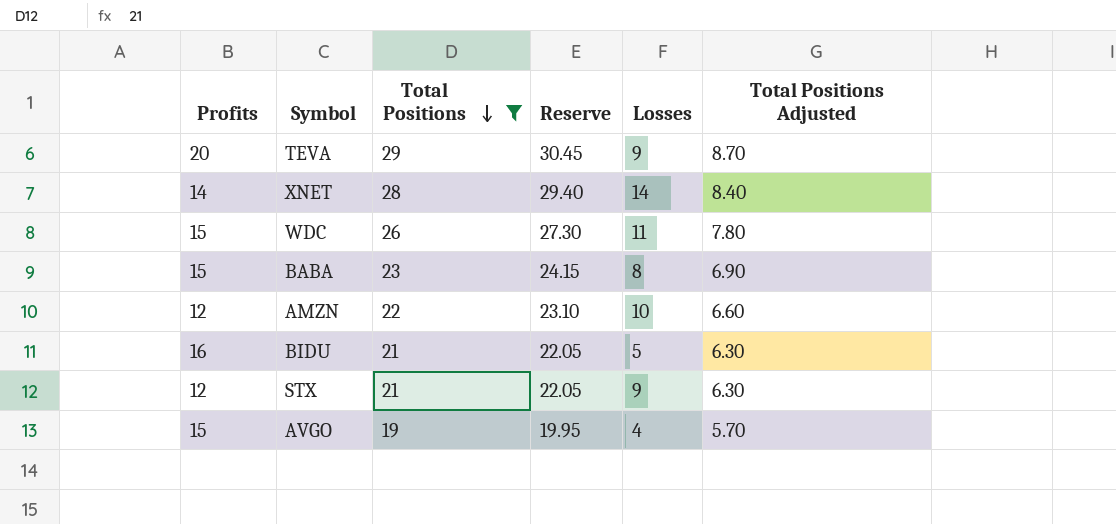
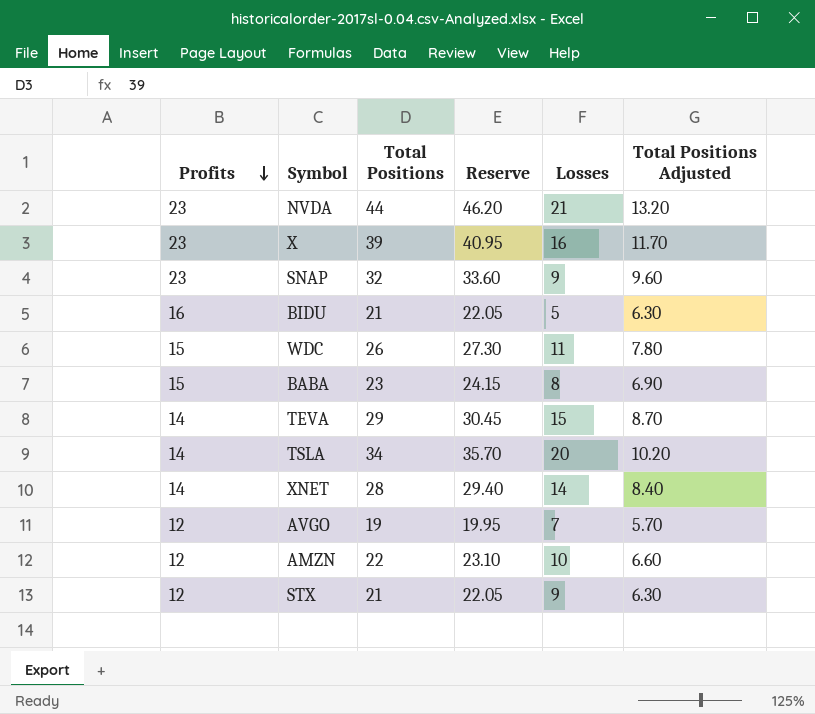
filter: Total Positions <= 29 -> none
row order: Total Positions descending -> Profits descending
TEVA | Profits: 20 -> 14
TEVA | Losses: 9 -> 15
AVGO | Profits: 15 -> 12
AVGO | Losses: 4 -> 7

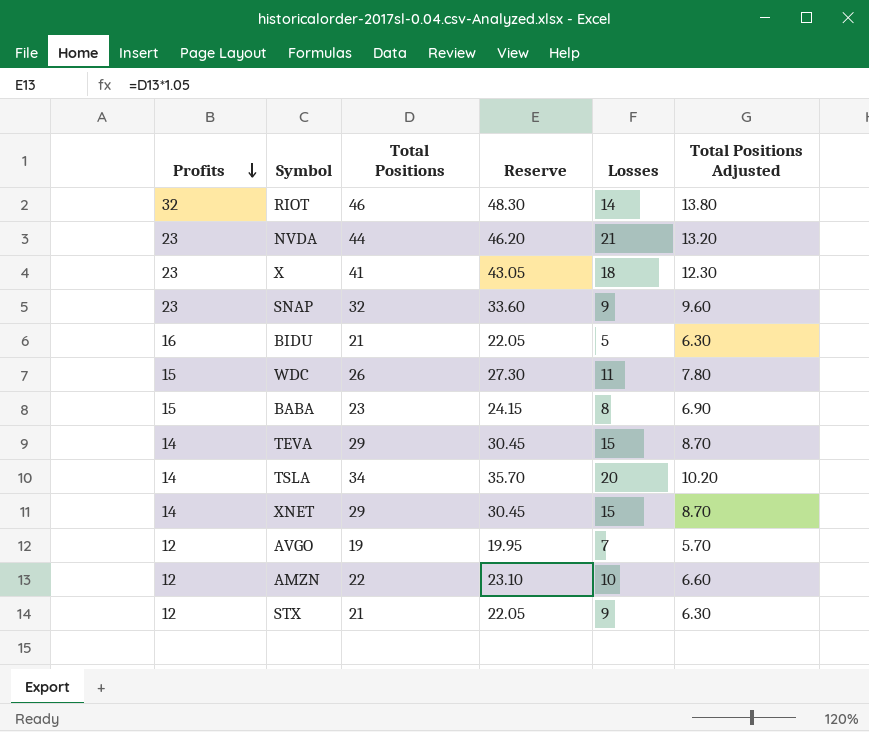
row RIOT: none -> 32 | 46 | 48.30 | 14 | 13.80
X | Total Positions: 39 -> 41
X | Reserve: 40.95 -> 43.05
X | Losses: 16 -> 18
X | Total Positions Adjusted: 11.70 -> 12.30
XNET | Total Positions: 28 -> 29
XNET | Reserve: 29.40 -> 30.45
XNET | Losses: 14 -> 15
XNET | Total Positions Adjusted: 8.40 -> 8.70

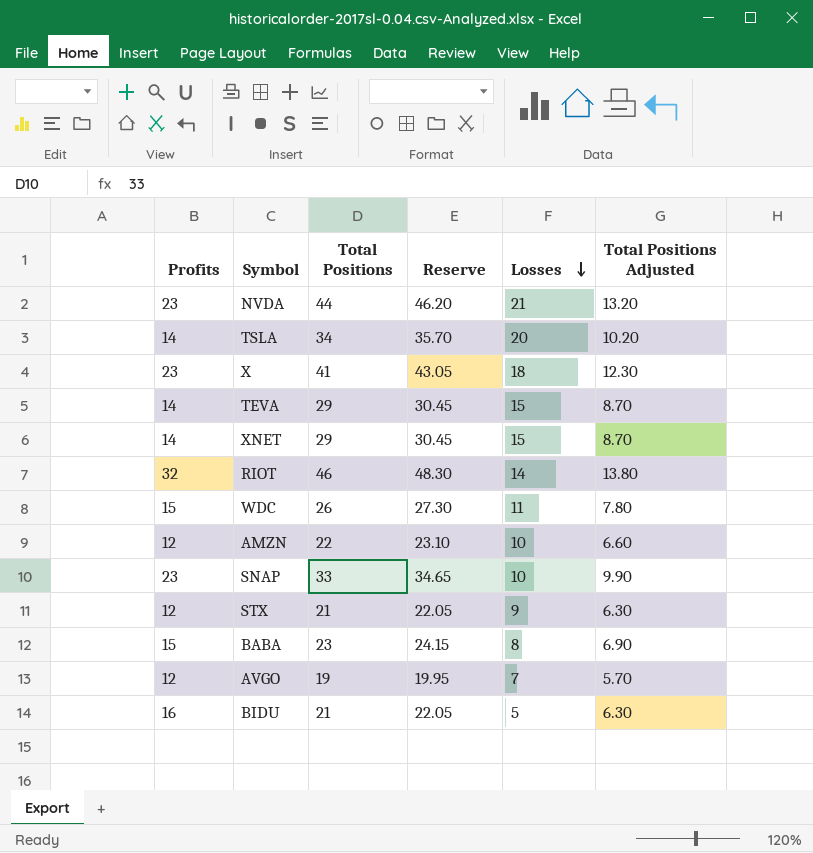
row order: Profits descending -> Losses descending
SNAP | Total Positions: 32 -> 33
SNAP | Reserve: 33.60 -> 34.65
SNAP | Losses: 9 -> 10
SNAP | Total Positions Adjusted: 9.60 -> 9.90

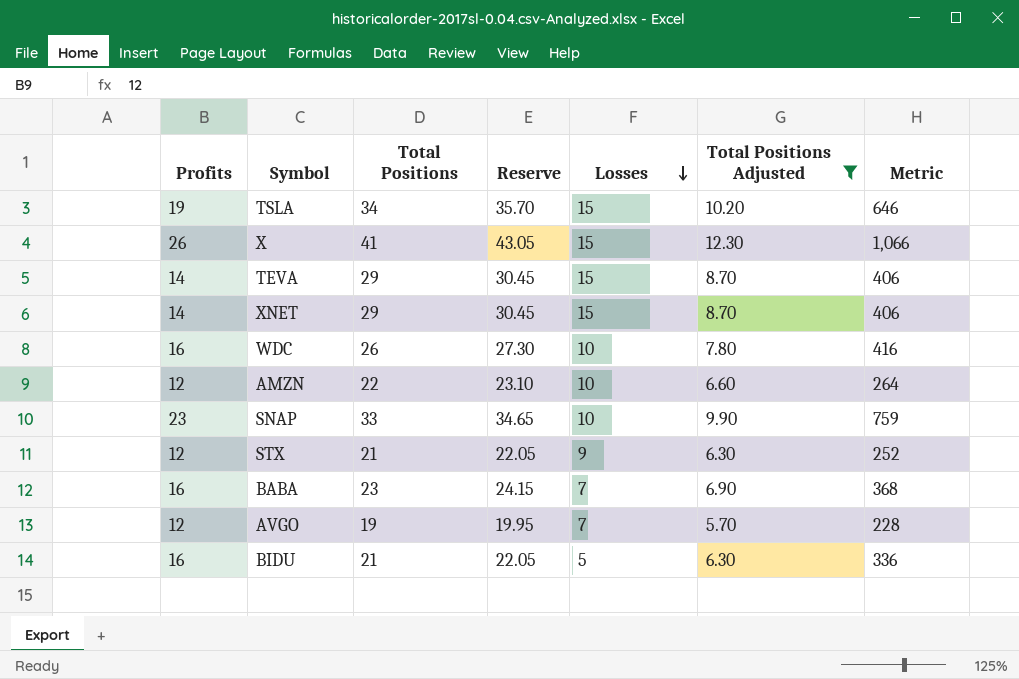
filter: none -> Total Positions Adjusted <= 12.30
column Metric | formula: none -> [Profits] * [Total Positions]
TSLA | Profits: 14 -> 19
TSLA | Losses: 20 -> 15
X | Profits: 23 -> 26
X | Losses: 18 -> 15
WDC | Profits: 15 -> 16
WDC | Losses: 11 -> 10
BABA | Profits: 15 -> 16
BABA | Losses: 8 -> 7

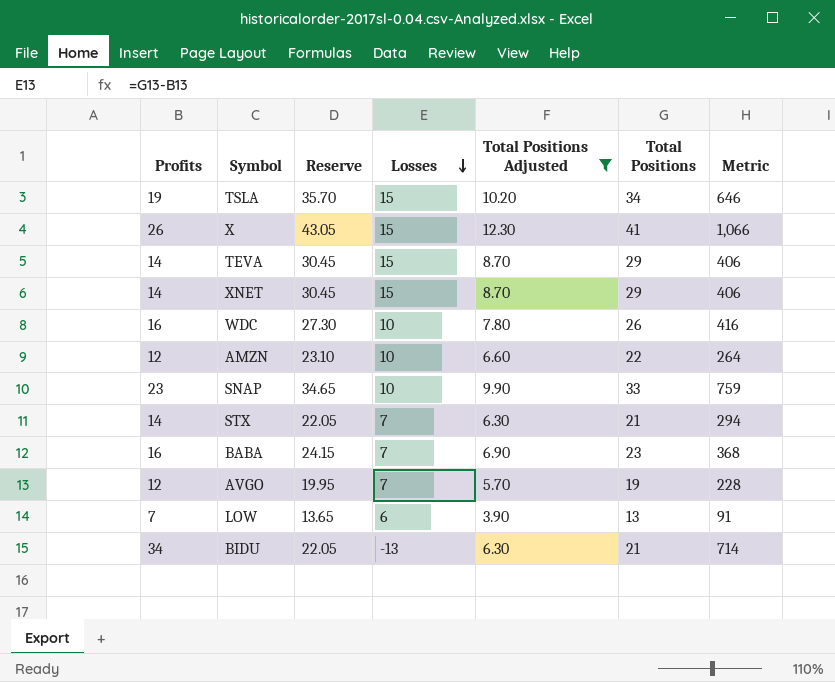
column Total Positions | position: 3 -> 6
STX | Profits: 12 -> 14
STX | Losses: 9 -> 7
STX | Metric: 252 -> 294
row LOW: none -> 7 | 13.65 | 6 | 3.90 | 13 | 91
BIDU | Profits: 16 -> 34
BIDU | Losses: 5 -> -13
BIDU | Metric: 336 -> 714

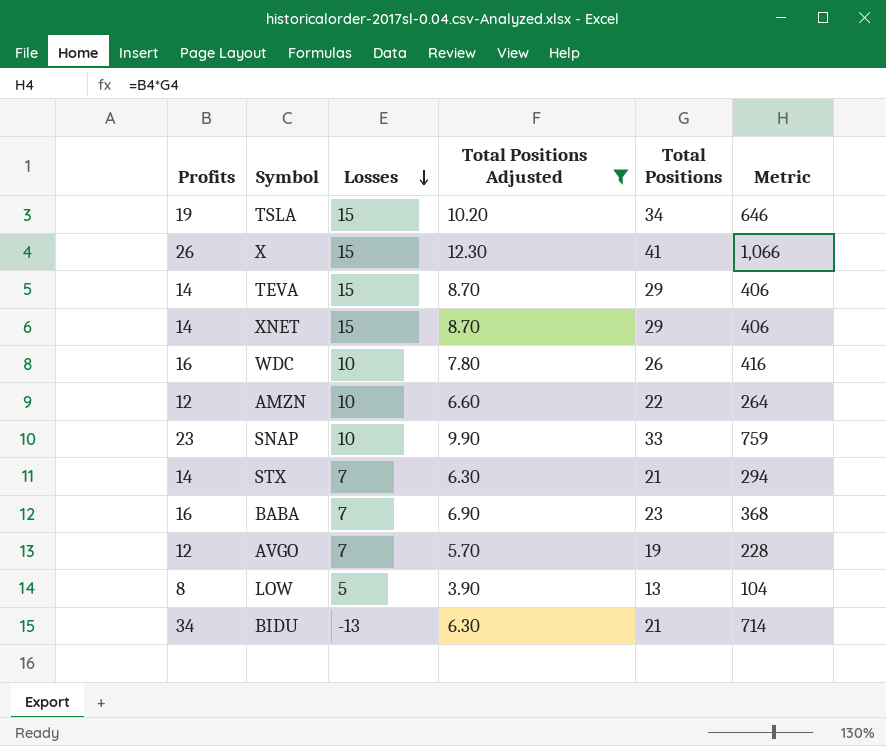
column Reserve | formula: [Total Positions] * 1.05 -> none
LOW | Profits: 7 -> 8
LOW | Losses: 6 -> 5
LOW | Metric: 91 -> 104

